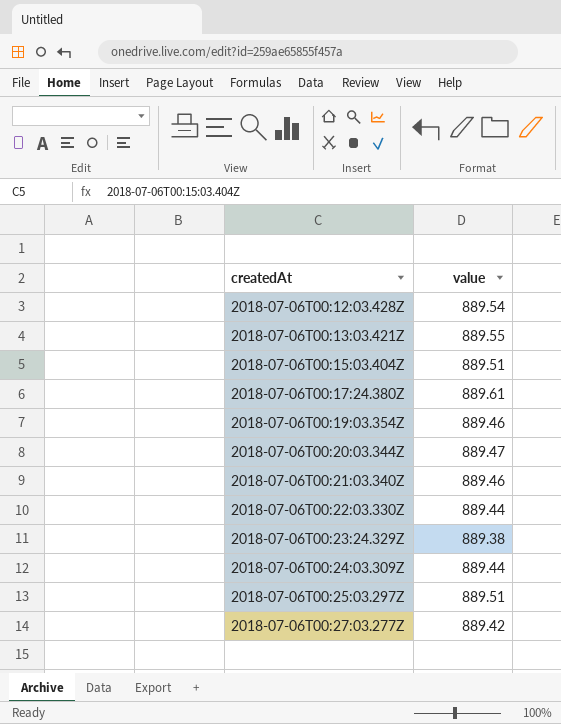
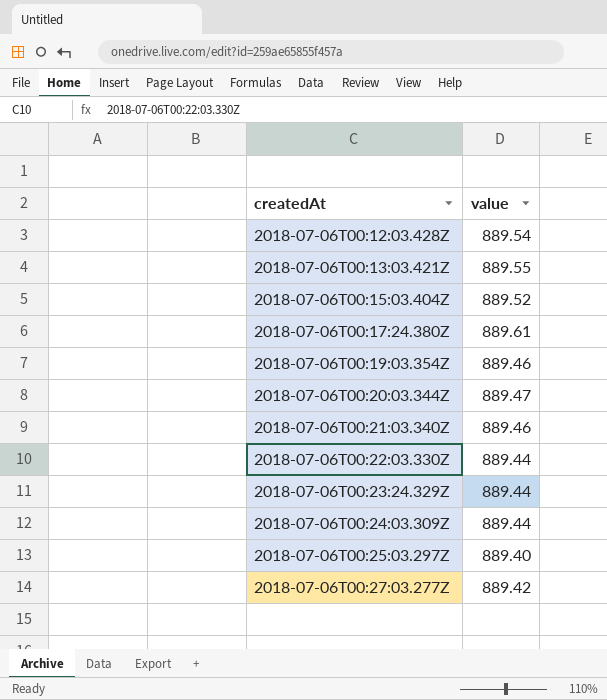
2018-07-06T00:15:03.404Z | value: 889.51 -> 889.52
2018-07-06T00:23:24.329Z | value: 889.38 -> 889.44
2018-07-06T00:25:03.297Z | value: 889.51 -> 889.40

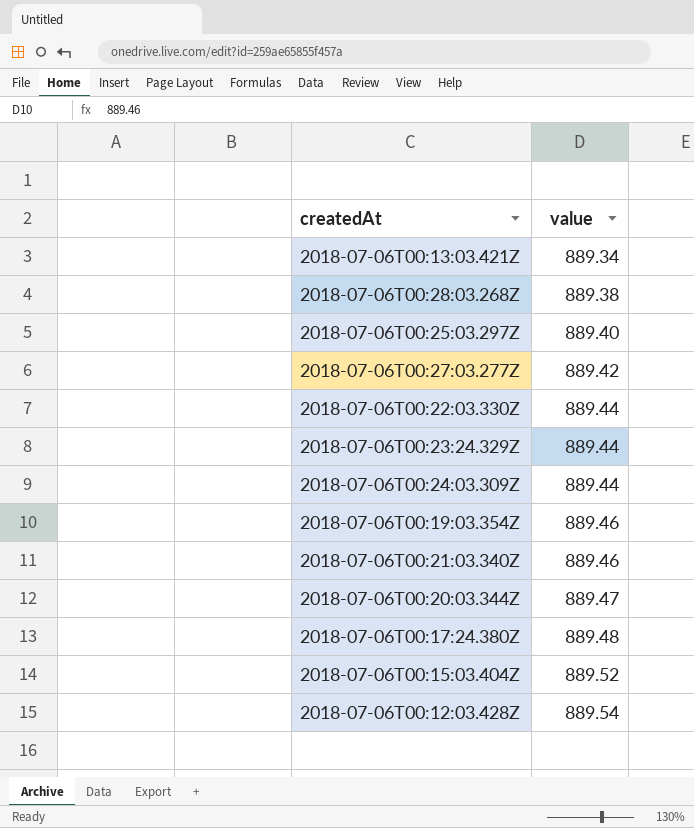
row order: createdAt ascending -> value ascending
2018-07-06T00:13:03.421Z | value: 889.55 -> 889.34
row 2018-07-06T00:28:03.268Z: none -> 889.38
2018-07-06T00:17:24.380Z | value: 889.61 -> 889.48

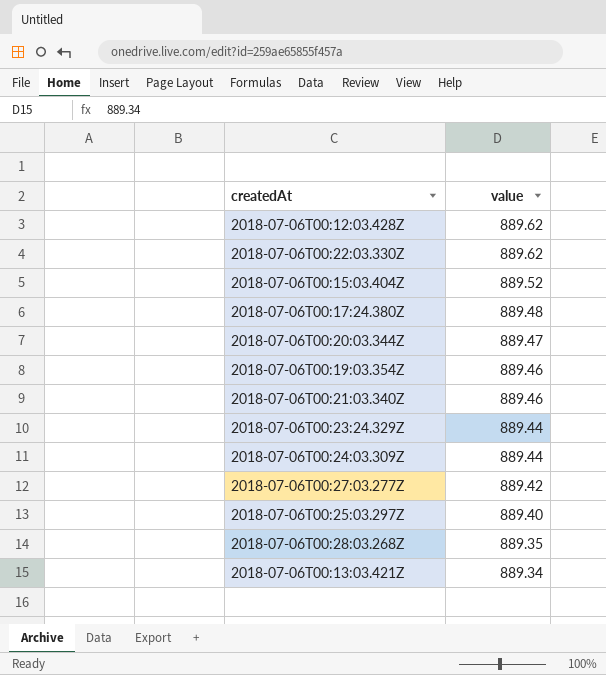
row order: value ascending -> value descending
2018-07-06T00:12:03.428Z | value: 889.54 -> 889.62
2018-07-06T00:22:03.330Z | value: 889.44 -> 889.62
2018-07-06T00:28:03.268Z | value: 889.38 -> 889.35

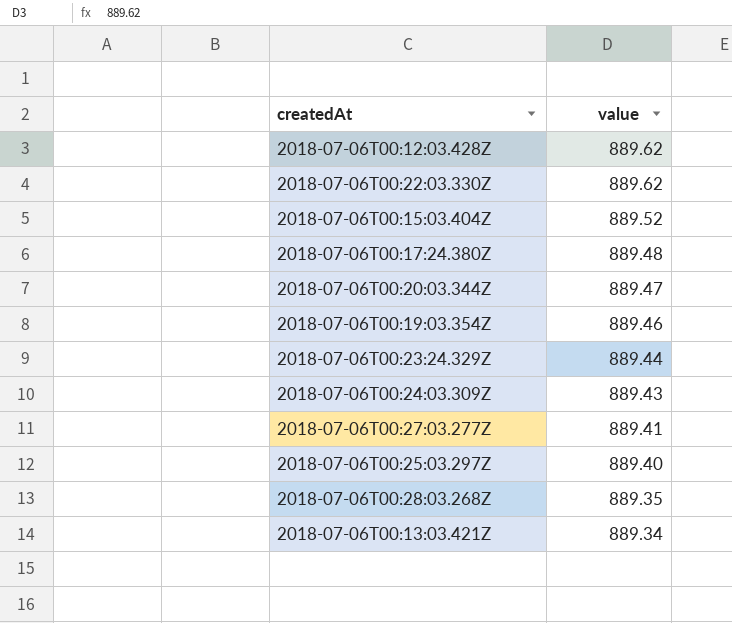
row 2018-07-06T00:21:03.340Z: 889.46 -> none
2018-07-06T00:24:03.309Z | value: 889.44 -> 889.43
2018-07-06T00:27:03.277Z | value: 889.42 -> 889.41

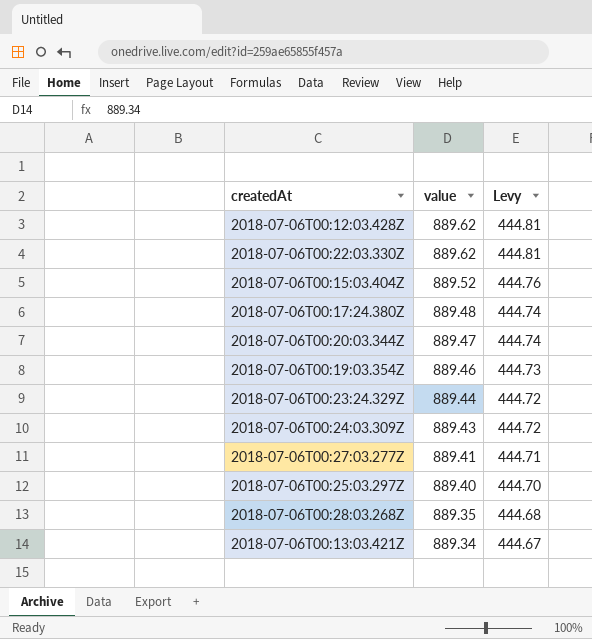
column Levy | formula: none -> [value] * 0.5

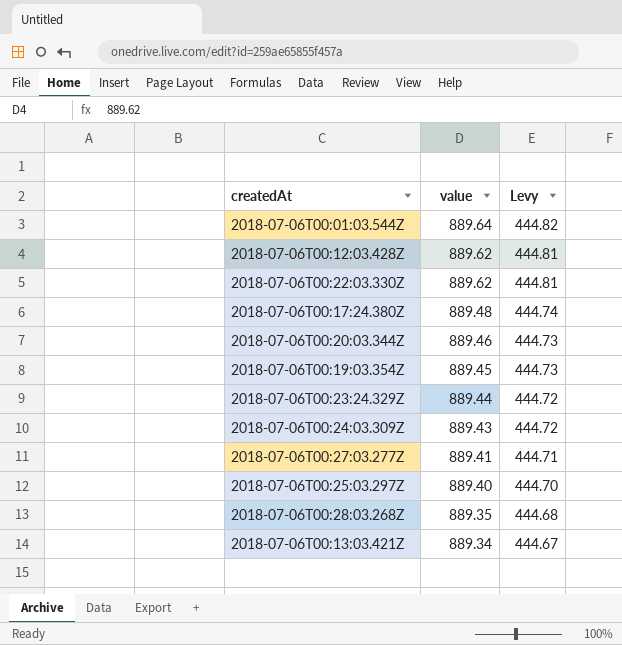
row 2018-07-06T00:15:03.404Z: 889.52 | 444.76 -> none
row 2018-07-06T00:01:03.544Z: none -> 889.64 | 444.82
2018-07-06T00:20:03.344Z | value: 889.47 -> 889.46
2018-07-06T00:20:03.344Z | Levy: 444.74 -> 444.73
2018-07-06T00:19:03.354Z | value: 889.46 -> 889.45

